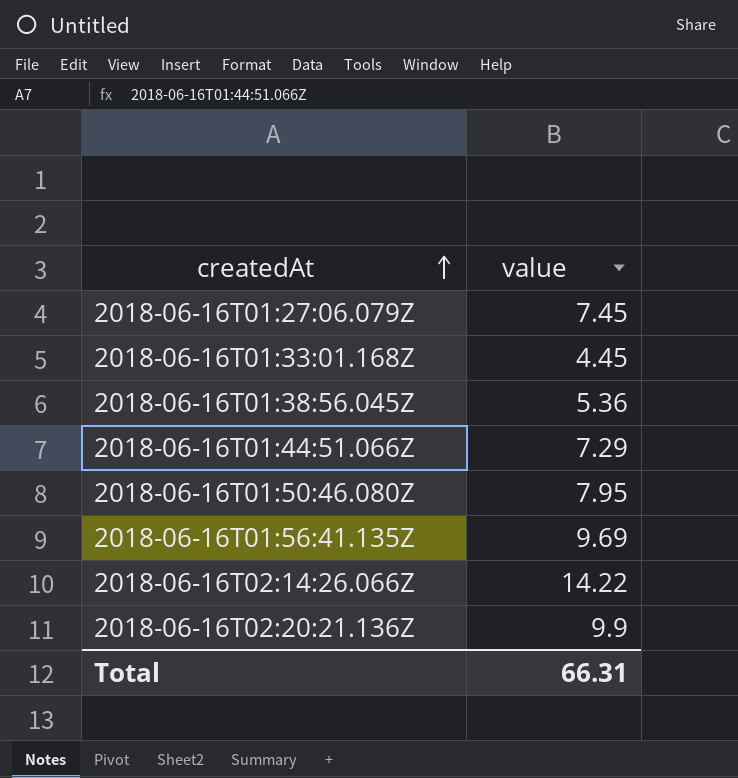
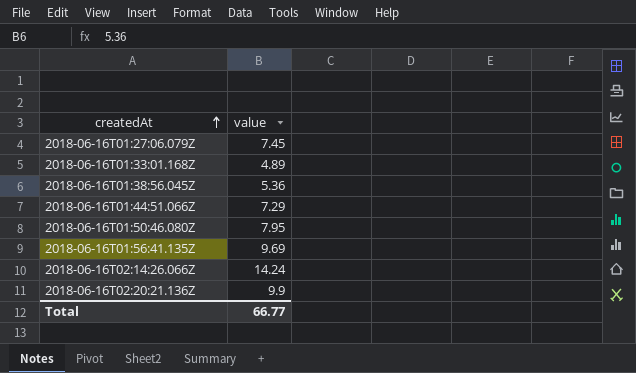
2018-06-16T01:33:01.168Z | value: 4.45 -> 4.89
2018-06-16T02:14:26.066Z | value: 14.22 -> 14.24
Total | value: 66.31 -> 66.77

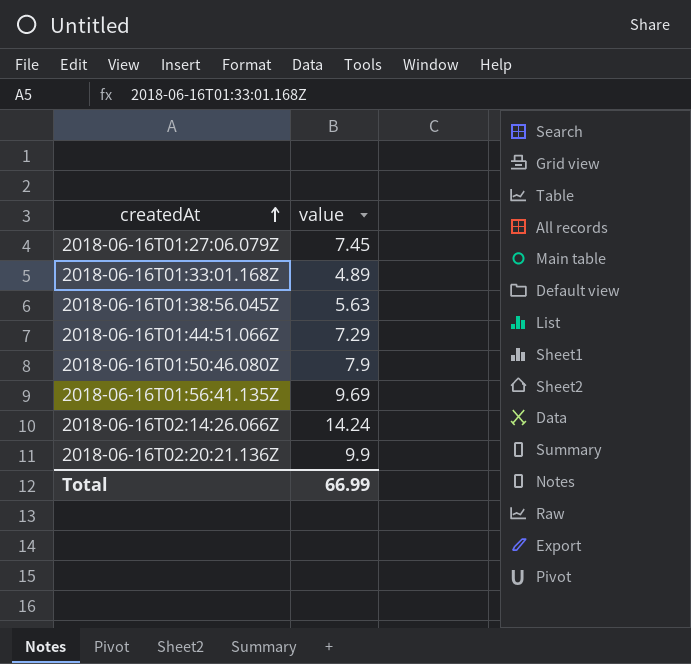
2018-06-16T01:38:56.045Z | value: 5.36 -> 5.63
2018-06-16T01:50:46.080Z | value: 7.95 -> 7.9
Total | value: 66.77 -> 66.99

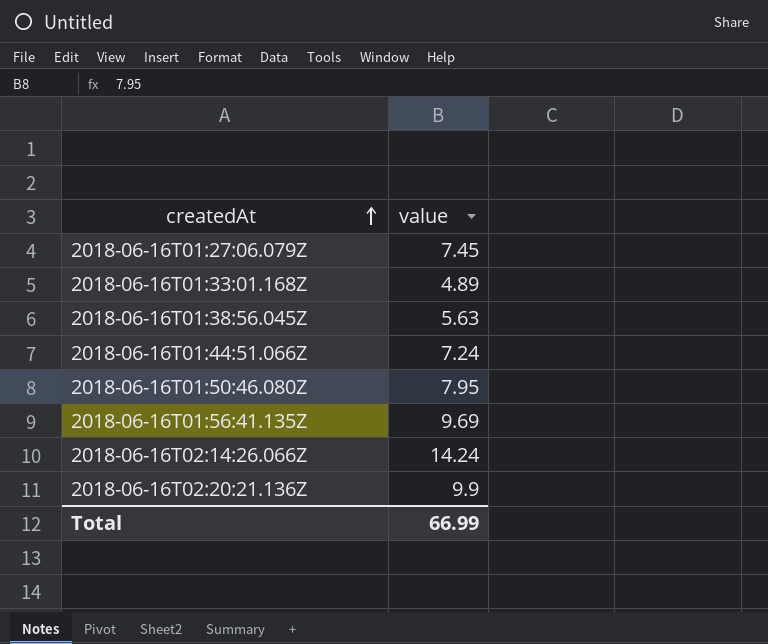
2018-06-16T01:44:51.066Z | value: 7.29 -> 7.24
2018-06-16T01:50:46.080Z | value: 7.9 -> 7.95

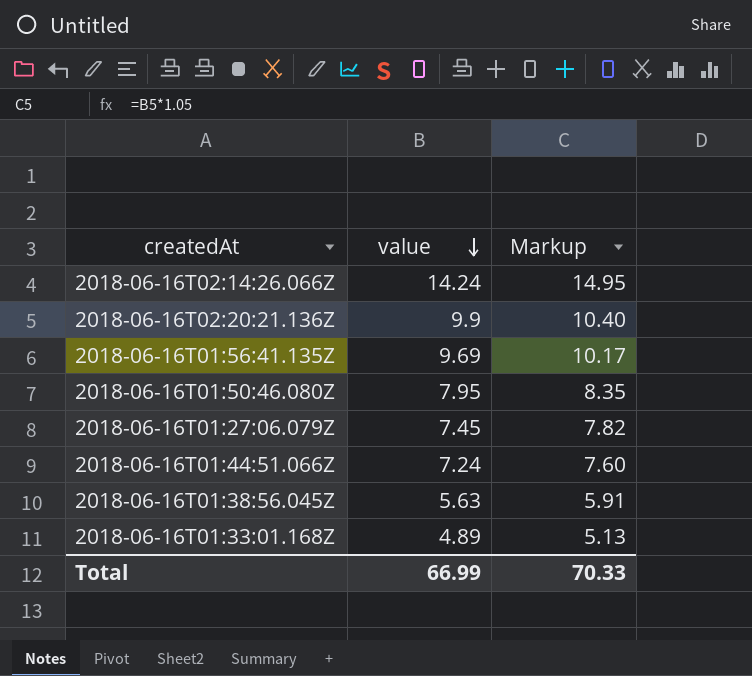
row order: createdAt ascending -> value descending
column Markup | formula: none -> [value] * 1.05

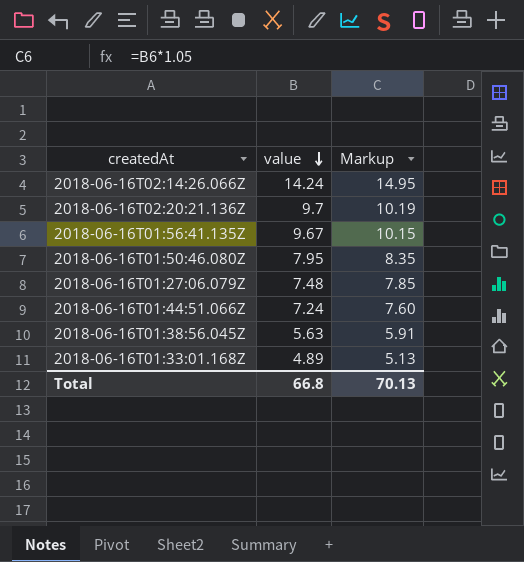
2018-06-16T02:20:21.136Z | value: 9.9 -> 9.7
2018-06-16T02:20:21.136Z | Markup: 10.40 -> 10.19
2018-06-16T01:56:41.135Z | value: 9.69 -> 9.67
2018-06-16T01:56:41.135Z | Markup: 10.17 -> 10.15
2018-06-16T01:27:06.079Z | value: 7.45 -> 7.48
2018-06-16T01:27:06.079Z | Markup: 7.82 -> 7.85
Total | value: 66.99 -> 66.8
Total | Markup: 70.33 -> 70.13

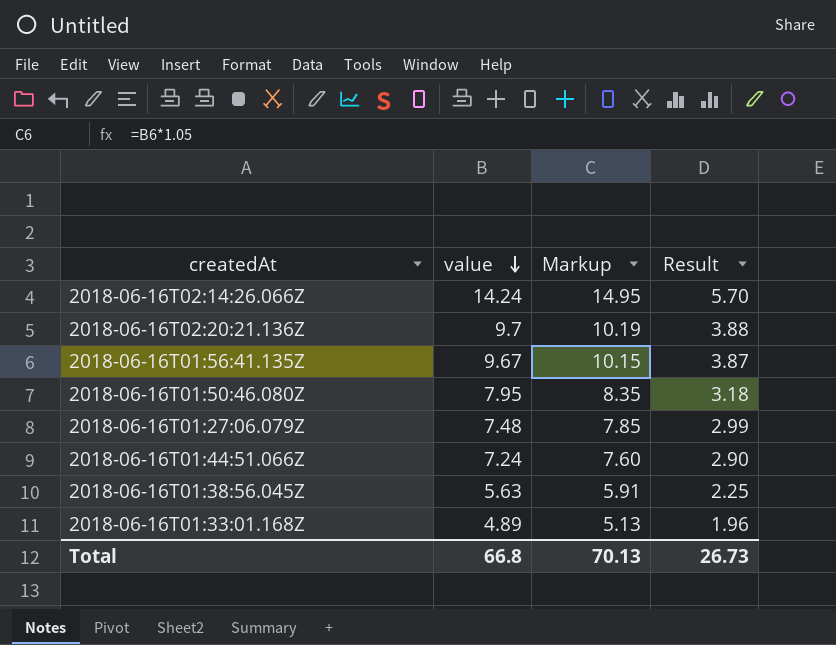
column Result | formula: none -> [value] * 0.4

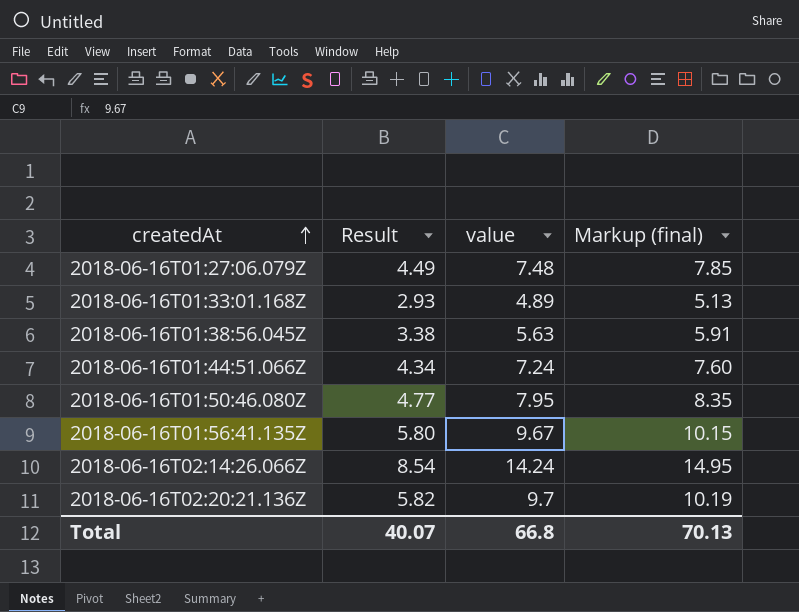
row order: value descending -> createdAt ascending
column Result | formula: [value] * 0.4 -> [value] * 0.6
column Result | position: 4 -> 2
column name: Markup -> Markup (final)
Total | Result: 26.73 -> 40.07

